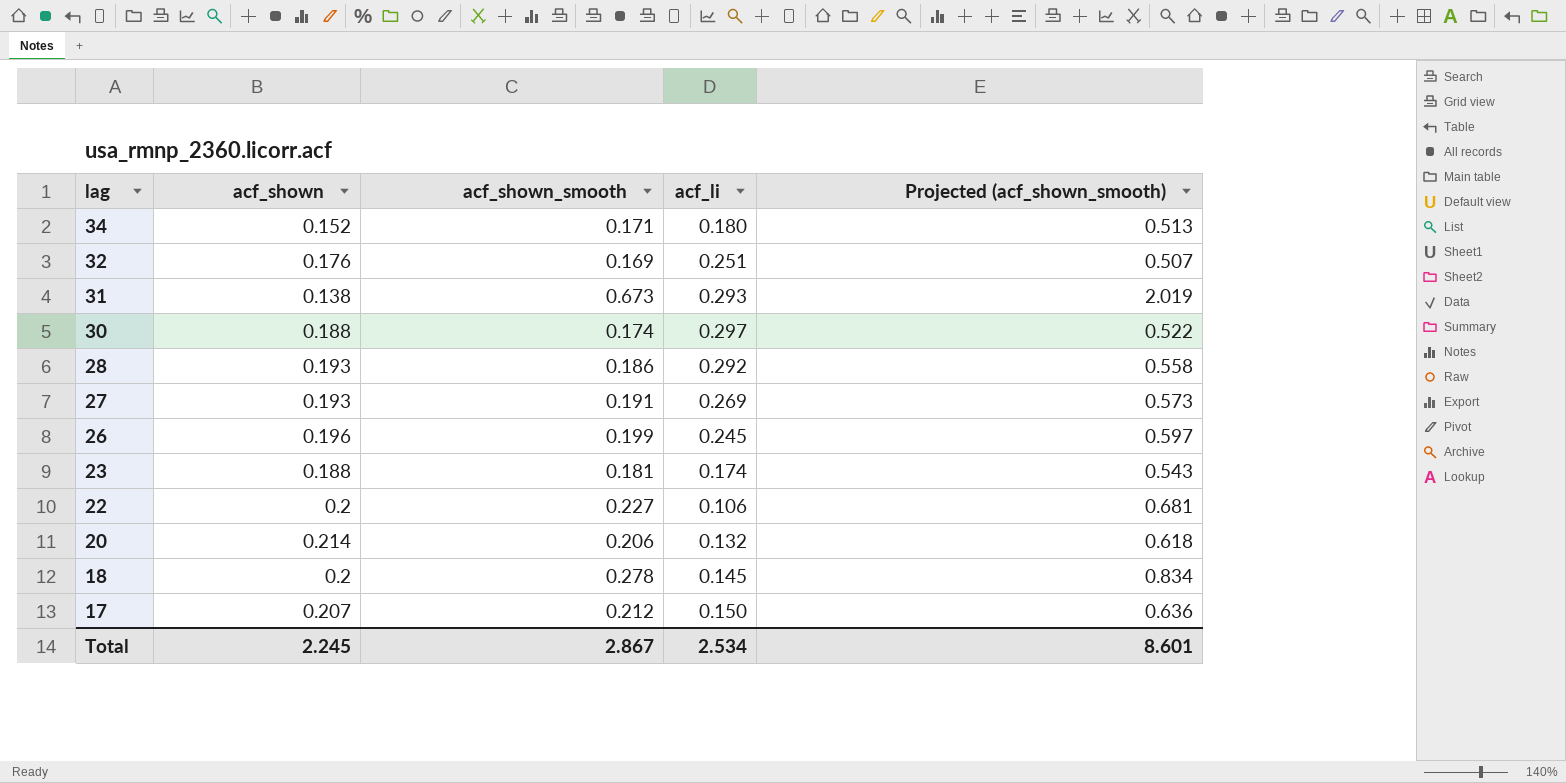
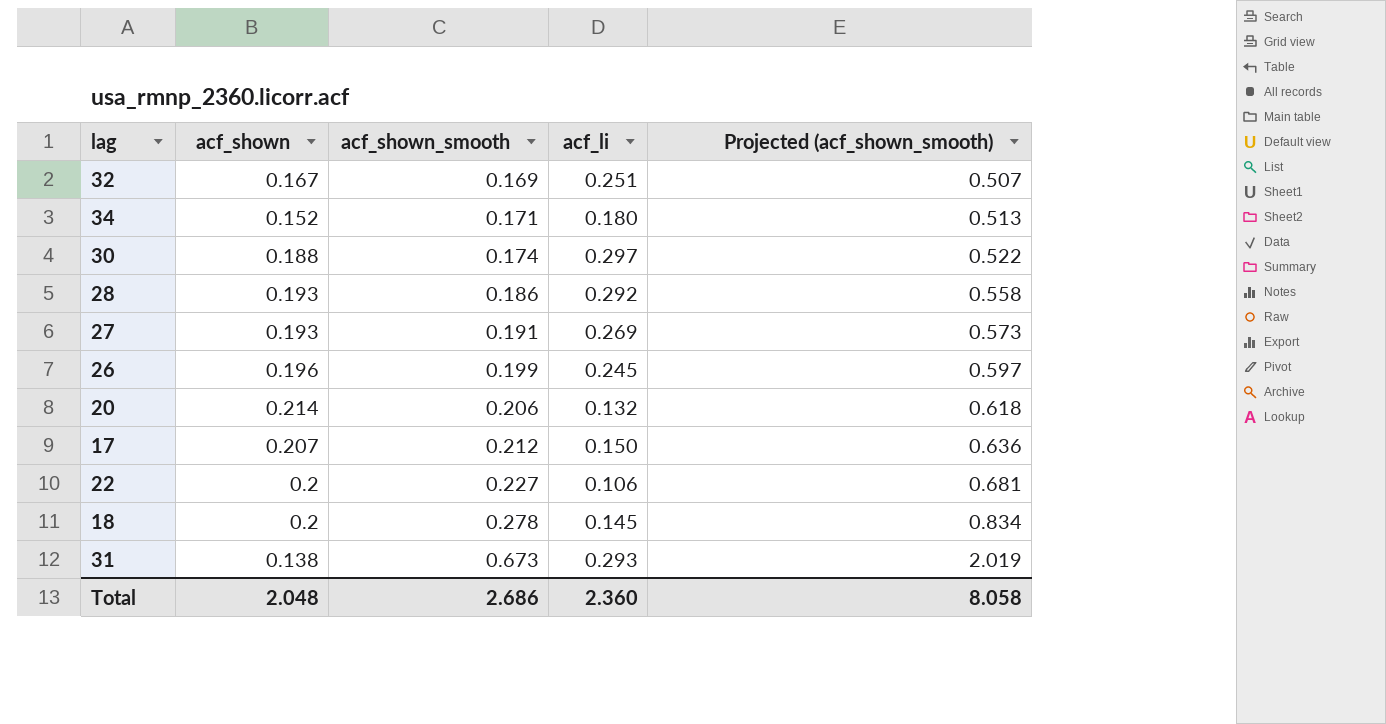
row order: lag descending -> acf_shown_smooth ascending
row 23: 0.188 | 0.181 | 0.174 | 0.543 -> none
32 | acf_shown: 0.176 -> 0.167
Total | acf_shown: 2.245 -> 2.048
Total | acf_shown_smooth: 2.867 -> 2.686
Total | acf_li: 2.534 -> 2.360
Total | Projected (acf_shown_smooth): 8.601 -> 8.058

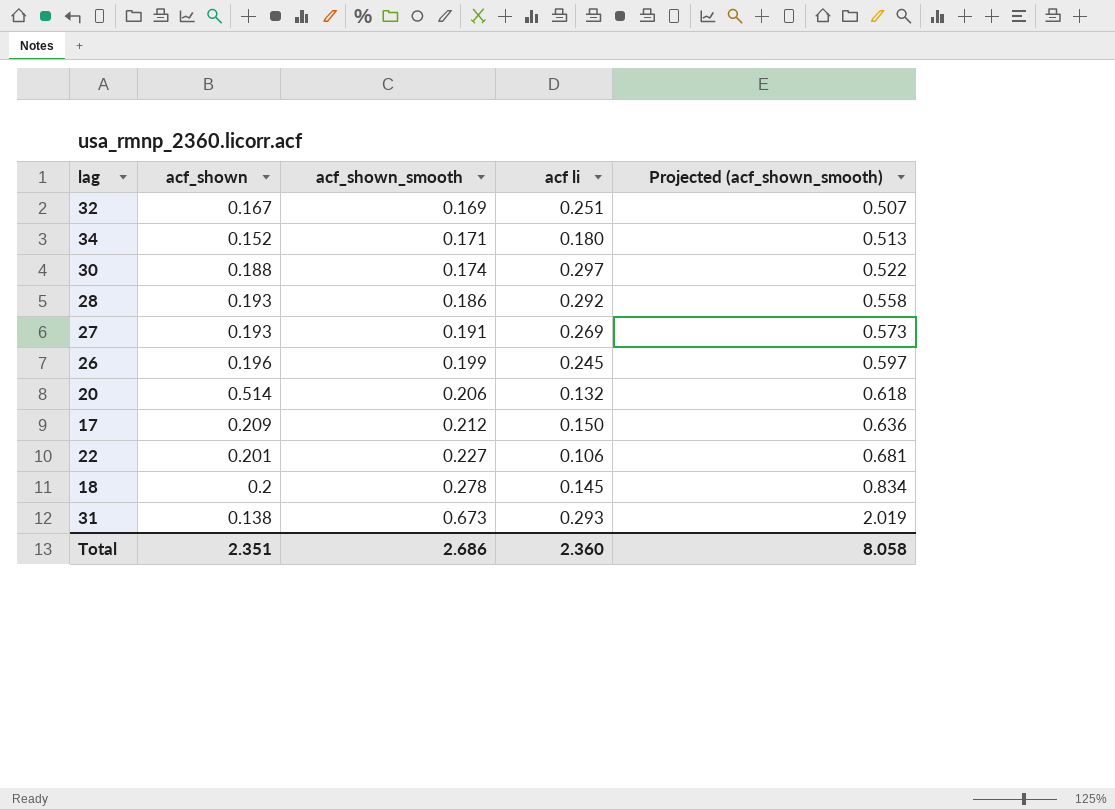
column name: acf_li -> acf li
20 | acf_shown: 0.214 -> 0.514
17 | acf_shown: 0.207 -> 0.209
22 | acf_shown: 0.2 -> 0.201
Total | acf_shown: 2.048 -> 2.351

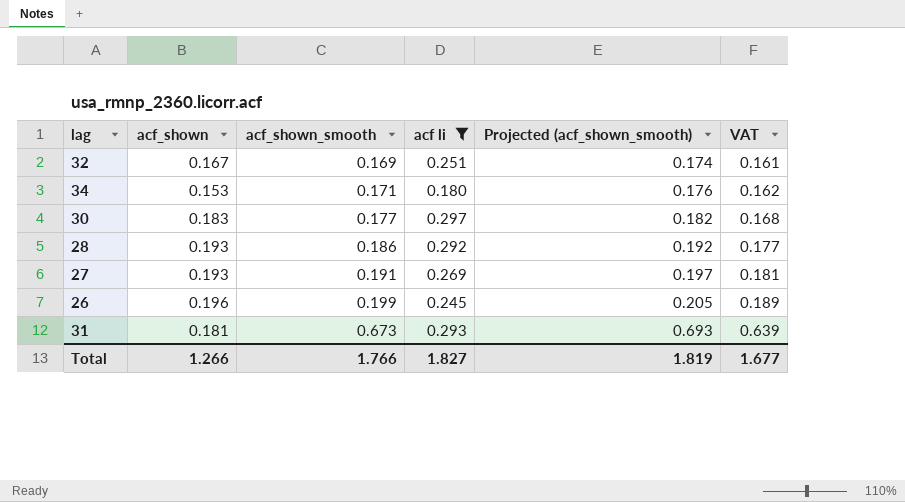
filter: none -> acf li >= 0.180
column Projected (acf_shown_smooth) | formula: [acf_shown_smooth] * 3 -> [acf_shown_smooth] * 1.03
column VAT | formula: none -> [acf_shown_smooth] * 0.95
34 | acf_shown: 0.152 -> 0.153
30 | acf_shown: 0.188 -> 0.183
30 | acf_shown_smooth: 0.174 -> 0.177
31 | acf_shown: 0.138 -> 0.181
Total | acf_shown: 2.351 -> 1.266
Total | acf_shown_smooth: 2.686 -> 1.766
Total | acf li: 2.360 -> 1.827
Total | Projected (acf_shown_smooth): 8.058 -> 1.819

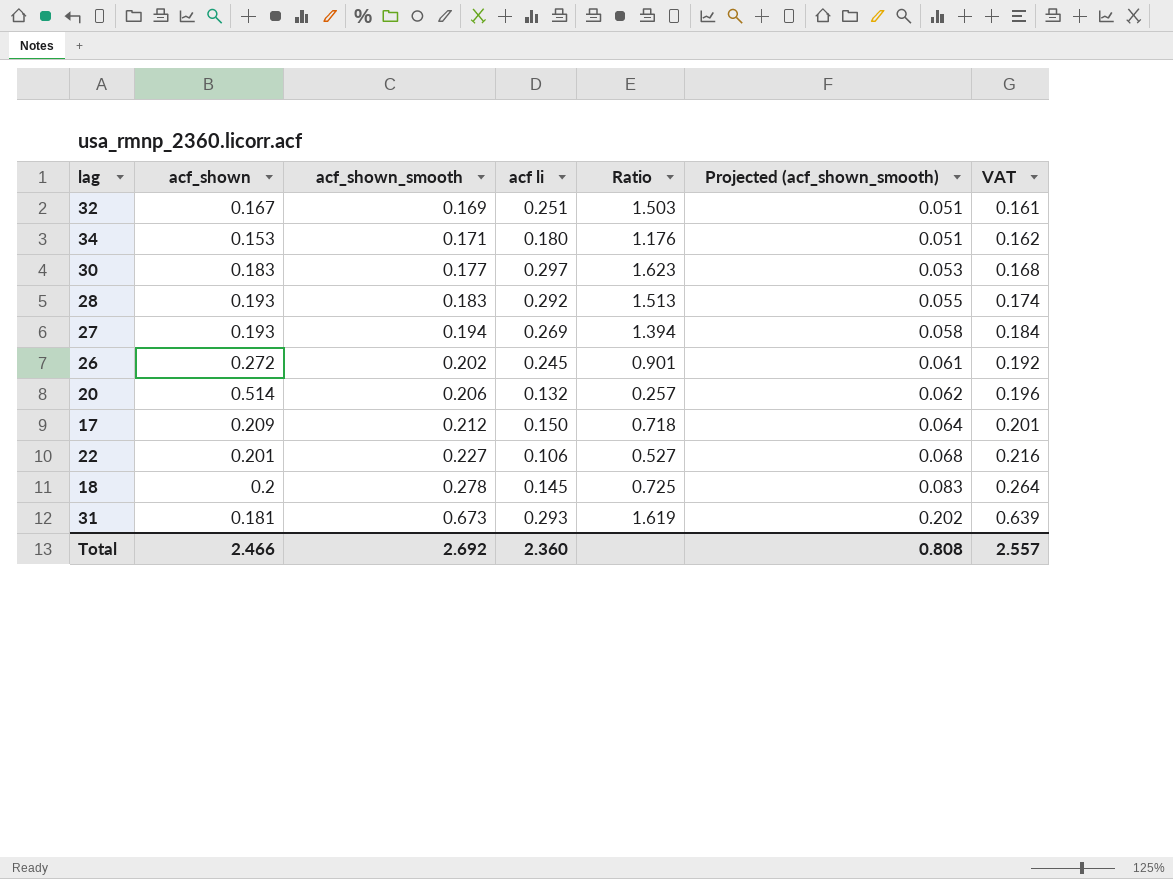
filter: acf li >= 0.180 -> none
column Ratio | formula: none -> [acf li] / [acf_shown]
column Projected (acf_shown_smooth) | formula: [acf_shown_smooth] * 1.03 -> [acf_shown_smooth] * 0.3
28 | acf_shown_smooth: 0.186 -> 0.183
28 | VAT: 0.177 -> 0.174
27 | acf_shown_smooth: 0.191 -> 0.194
27 | VAT: 0.181 -> 0.184
26 | acf_shown: 0.196 -> 0.272
26 | acf_shown_smooth: 0.199 -> 0.202
26 | VAT: 0.189 -> 0.192
Total | acf_shown: 1.266 -> 2.466
Total | acf_shown_smooth: 1.766 -> 2.692
Total | acf li: 1.827 -> 2.360
Total | Projected (acf_shown_smooth): 1.819 -> 0.808
Total | VAT: 1.677 -> 2.557

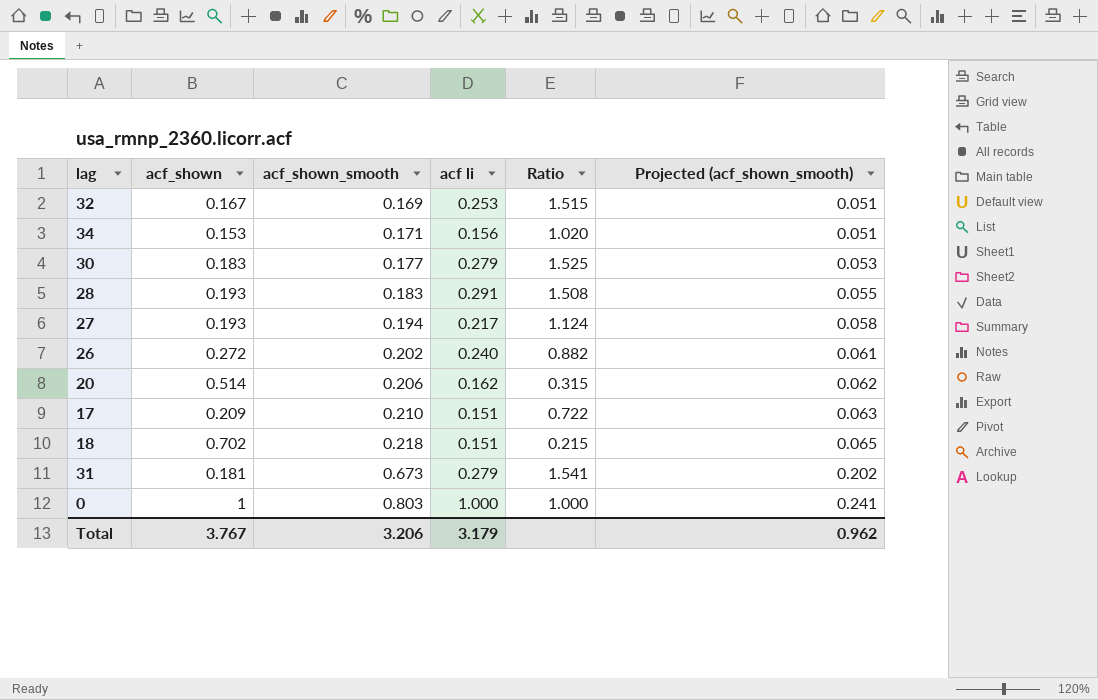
column VAT | formula: [acf_shown_smooth] * 0.95 -> none
row 22: 0.201 | 0.227 | 0.106 | 0.527 | 0.068 | 0.216 -> none
32 | acf li: 0.251 -> 0.253
32 | Ratio: 1.503 -> 1.515
34 | acf li: 0.180 -> 0.156
34 | Ratio: 1.176 -> 1.020
30 | acf li: 0.297 -> 0.279
30 | Ratio: 1.623 -> 1.525
28 | acf li: 0.292 -> 0.291
28 | Ratio: 1.513 -> 1.508
27 | acf li: 0.269 -> 0.217
27 | Ratio: 1.394 -> 1.124
26 | acf li: 0.245 -> 0.240
26 | Ratio: 0.901 -> 0.882
20 | acf li: 0.132 -> 0.162
20 | Ratio: 0.257 -> 0.315
17 | acf_shown_smooth: 0.212 -> 0.210
17 | acf li: 0.150 -> 0.151
17 | Ratio: 0.718 -> 0.722
17 | Projected (acf_shown_smooth): 0.064 -> 0.063
18 | acf_shown: 0.2 -> 0.702
18 | acf_shown_smooth: 0.278 -> 0.218
18 | acf li: 0.145 -> 0.151
18 | Ratio: 0.725 -> 0.215
18 | Projected (acf_shown_smooth): 0.083 -> 0.065
31 | acf li: 0.293 -> 0.279
31 | Ratio: 1.619 -> 1.541
row 0: none -> 1 | 0.803 | 1.000 | 1.000 | 0.241
Total | acf_shown: 2.466 -> 3.767
Total | acf_shown_smooth: 2.692 -> 3.206
Total | acf li: 2.360 -> 3.179
Total | Projected (acf_shown_smooth): 0.808 -> 0.962

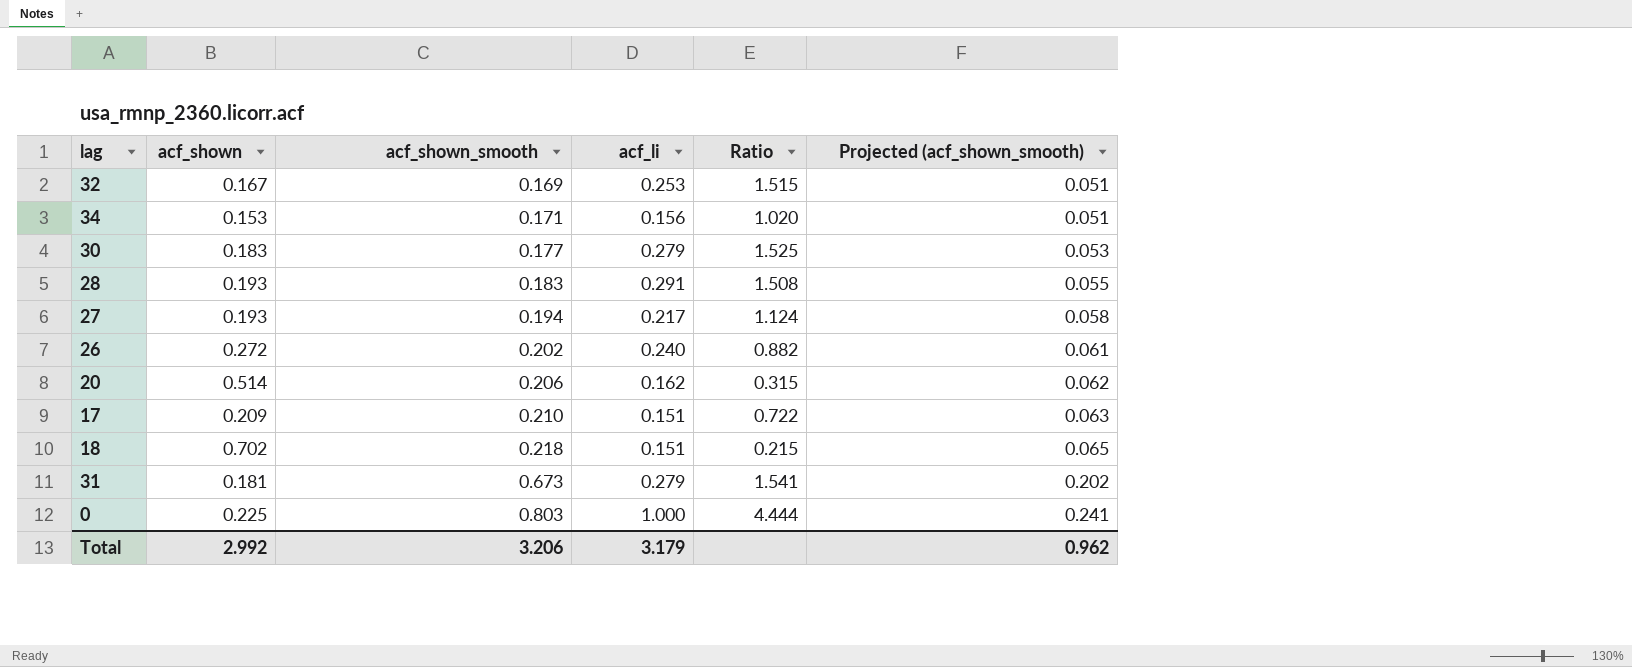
column name: acf li -> acf_li
0 | acf_shown: 1 -> 0.225
0 | Ratio: 1.000 -> 4.444
Total | acf_shown: 3.767 -> 2.992

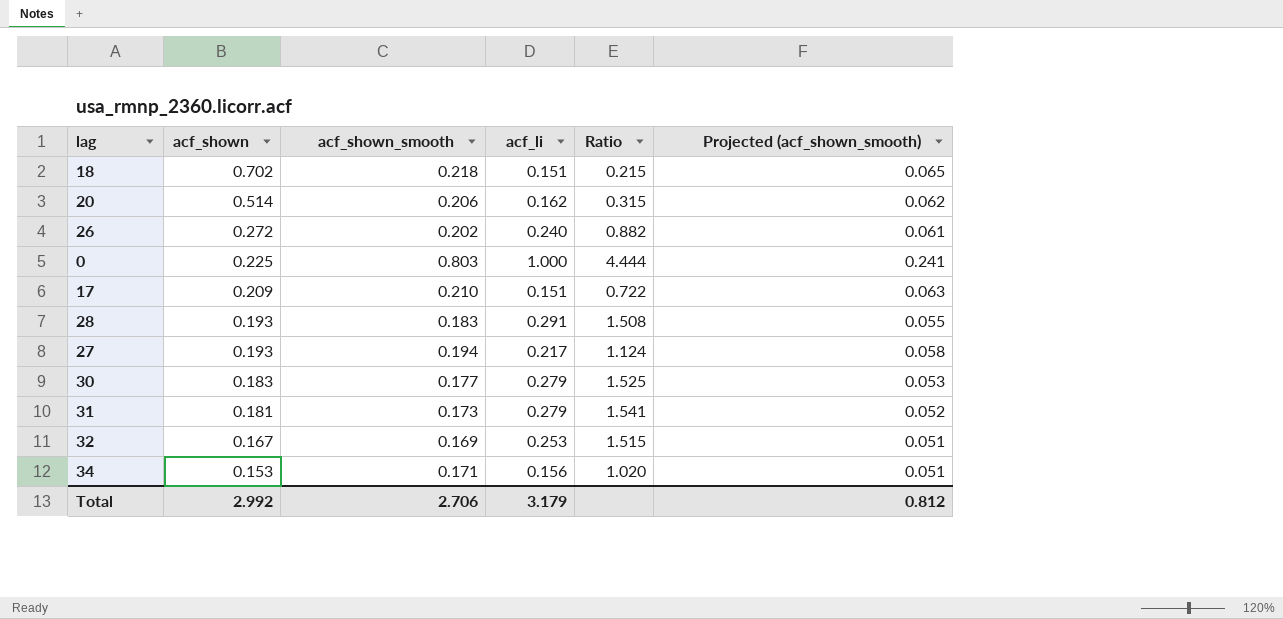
row order: acf_shown_smooth ascending -> acf_shown descending
31 | acf_shown_smooth: 0.673 -> 0.173
31 | Projected (acf_shown_smooth): 0.202 -> 0.052
Total | acf_shown_smooth: 3.206 -> 2.706
Total | Projected (acf_shown_smooth): 0.962 -> 0.812

